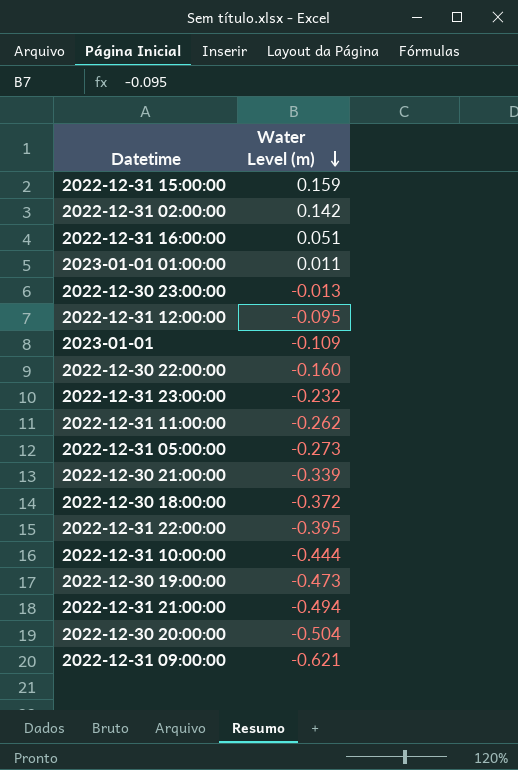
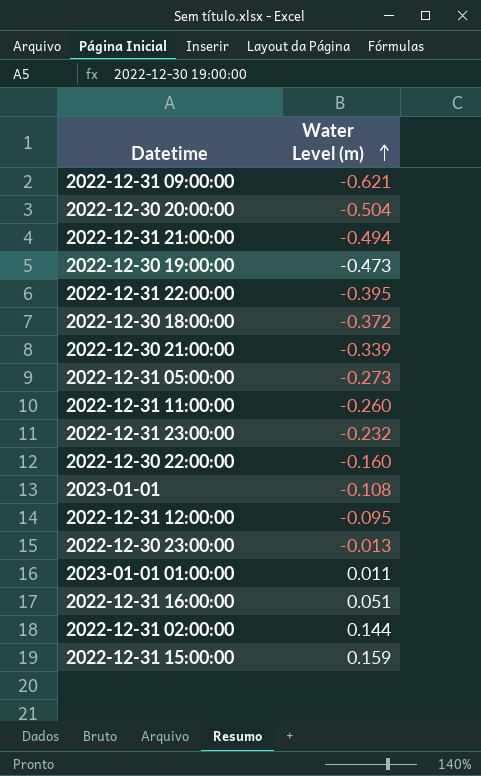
row order: Water Level (m) descending -> Water Level (m) ascending
row 2022-12-31 10:00:00: -0.444 -> none
2022-12-31 11:00:00 | Water Level (m): -0.262 -> -0.260
2023-01-01 | Water Level (m): -0.109 -> -0.108
2022-12-31 02:00:00 | Water Level (m): 0.142 -> 0.144

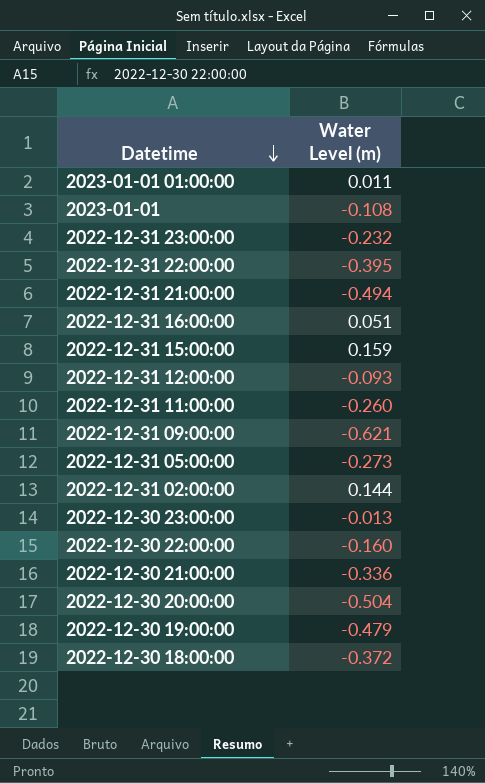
row order: Water Level (m) ascending -> Datetime descending
2022-12-31 12:00:00 | Water Level (m): -0.095 -> -0.093
2022-12-30 21:00:00 | Water Level (m): -0.339 -> -0.336
2022-12-30 19:00:00 | Water Level (m): -0.473 -> -0.479

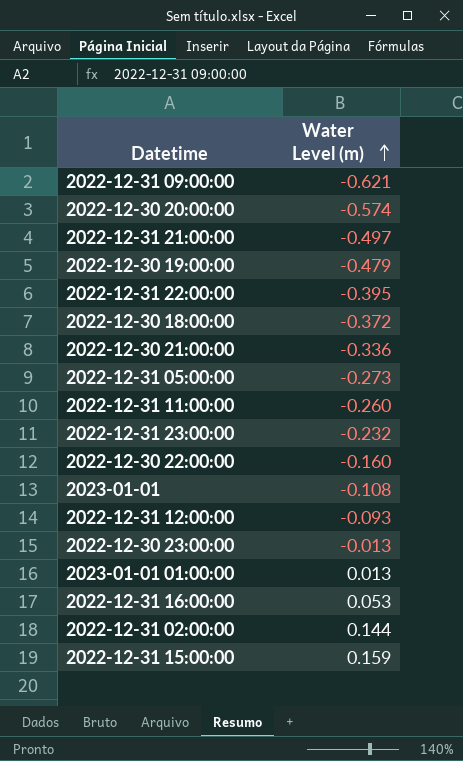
row order: Datetime descending -> Water Level (m) ascending
2022-12-30 20:00:00 | Water Level (m): -0.504 -> -0.574
2022-12-31 21:00:00 | Water Level (m): -0.494 -> -0.497
2023-01-01 01:00:00 | Water Level (m): 0.011 -> 0.013
2022-12-31 16:00:00 | Water Level (m): 0.051 -> 0.053

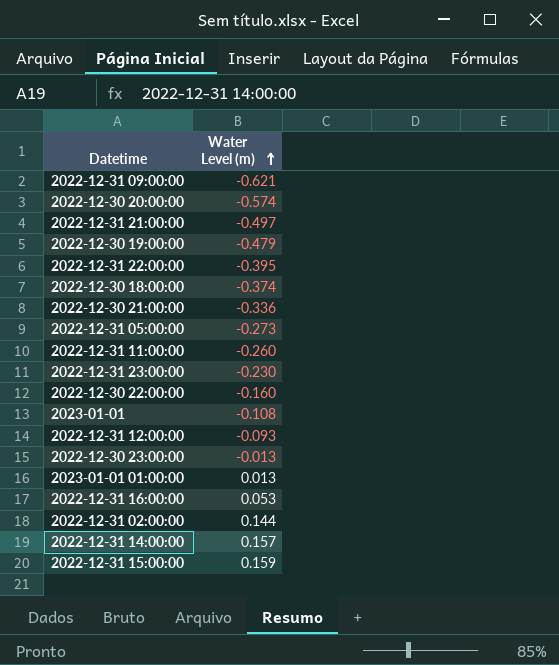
2022-12-30 18:00:00 | Water Level (m): -0.372 -> -0.374
2022-12-31 23:00:00 | Water Level (m): -0.232 -> -0.230
row 2022-12-31 14:00:00: none -> 0.157

